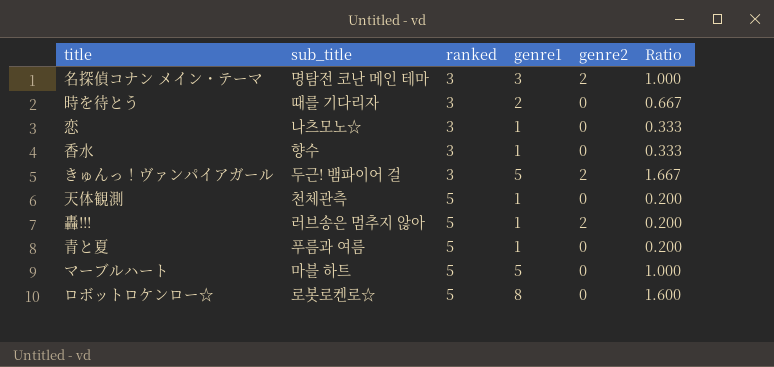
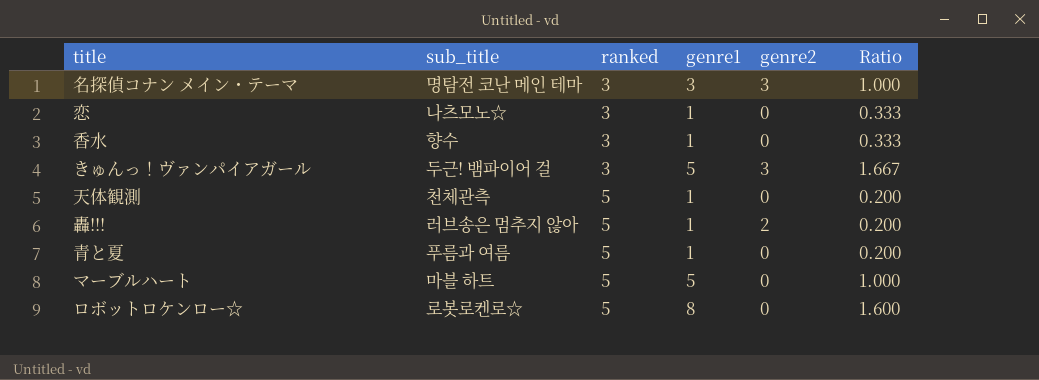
row 時を待とう: 때를 기다리자 | 3 | 2 | 0 | 0.667 -> none
名探偵コナン メイン・テーマ | genre2: 2 -> 3
きゅんっ！ヴァンパイアガール | genre2: 2 -> 3

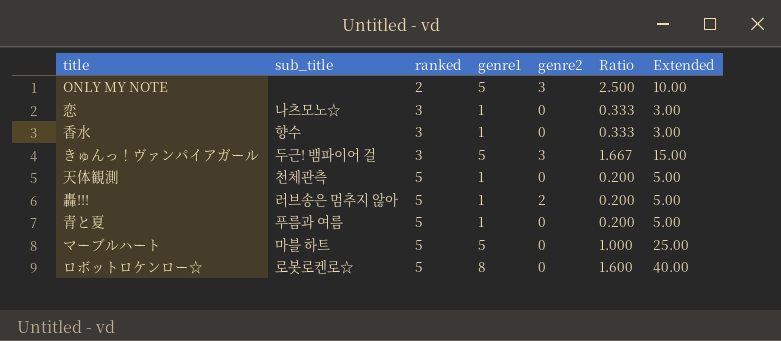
column Extended | formula: none -> [ranked] * [genre1]
row 名探偵コナン メイン・テーマ: 명탐전 코난 메인 테마 | 3 | 3 | 3 | 1.000 -> none
row ONLY MY NOTE: none -> none | 2 | 5 | 3 | 2.500 | 10.00

